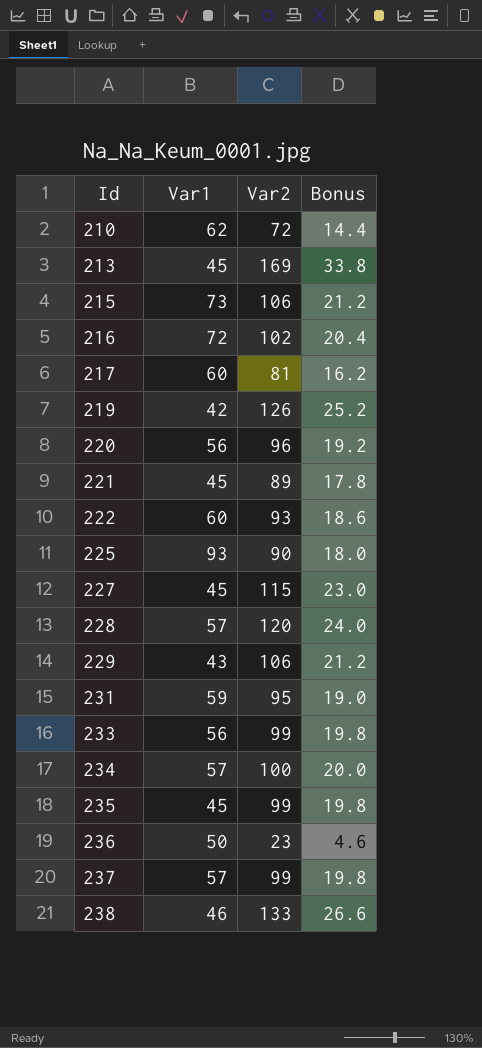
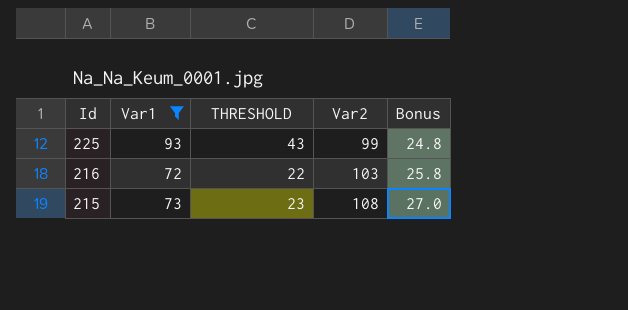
filter: none -> Var1 >= 72
row order: Id ascending -> Id descending
column THRESHOLD | formula: none -> [Var1] - 50
column Bonus | formula: [Var2] * 0.2 -> [Var2] * 0.25
225 | Var2: 90 -> 99
216 | Var2: 102 -> 103
215 | Var2: 106 -> 108

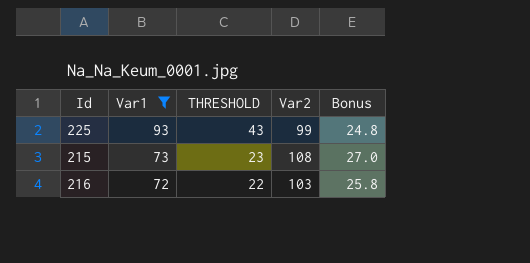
row order: Id descending -> Var1 descending

